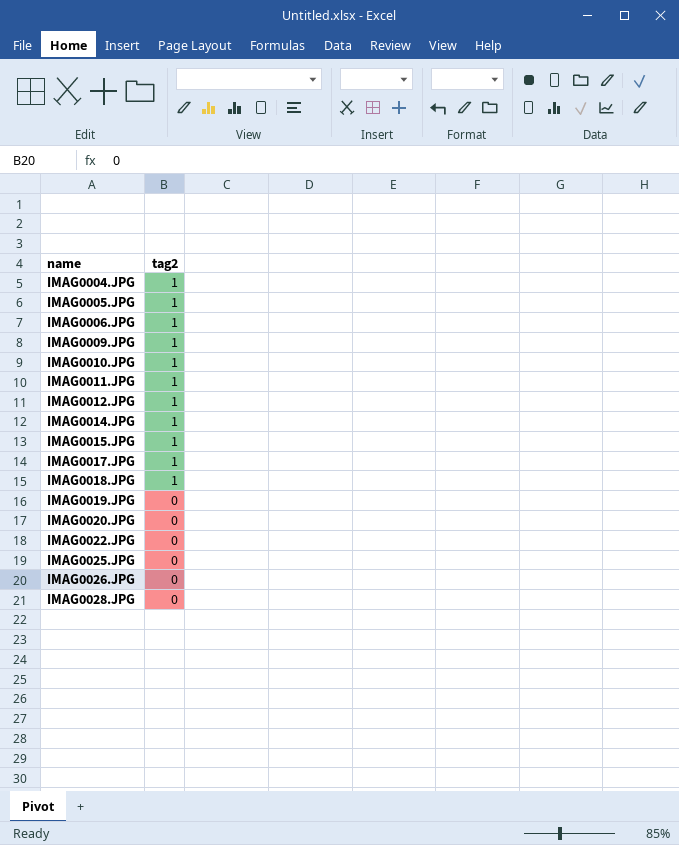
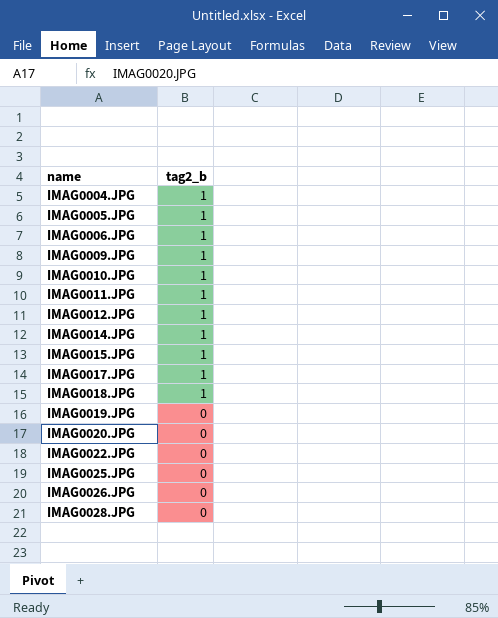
column name: tag2 -> tag2_b

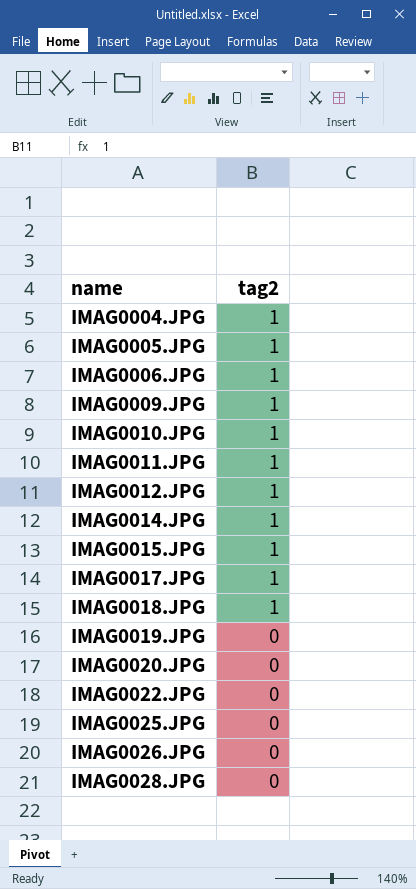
column name: tag2_b -> tag2

